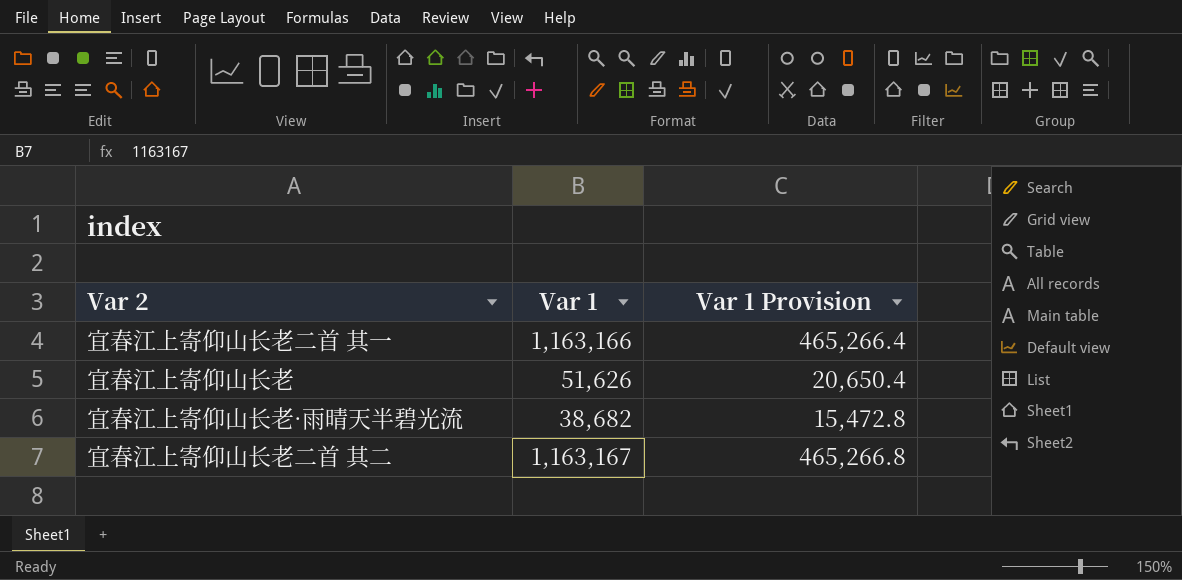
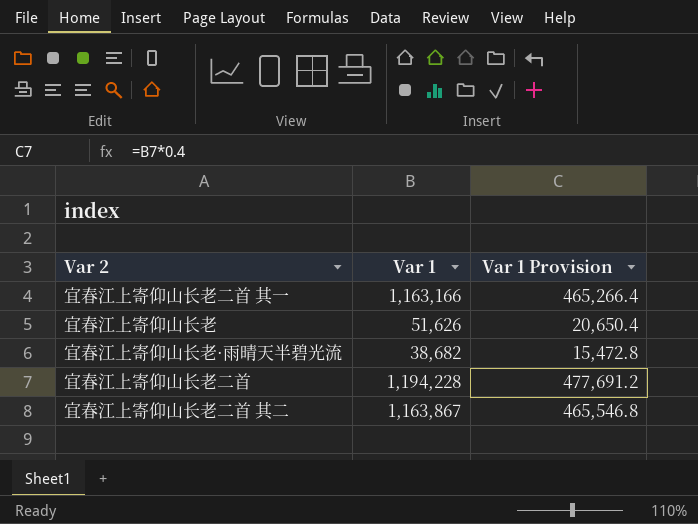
row 宜春江上寄仰山长老二首: none -> 1,194,228 | 477,691.2
宜春江上寄仰山长老二首 其二 | Var 1: 1,163,167 -> 1,163,867
宜春江上寄仰山长老二首 其二 | Var 1 Provision: 465,266.8 -> 465,546.8

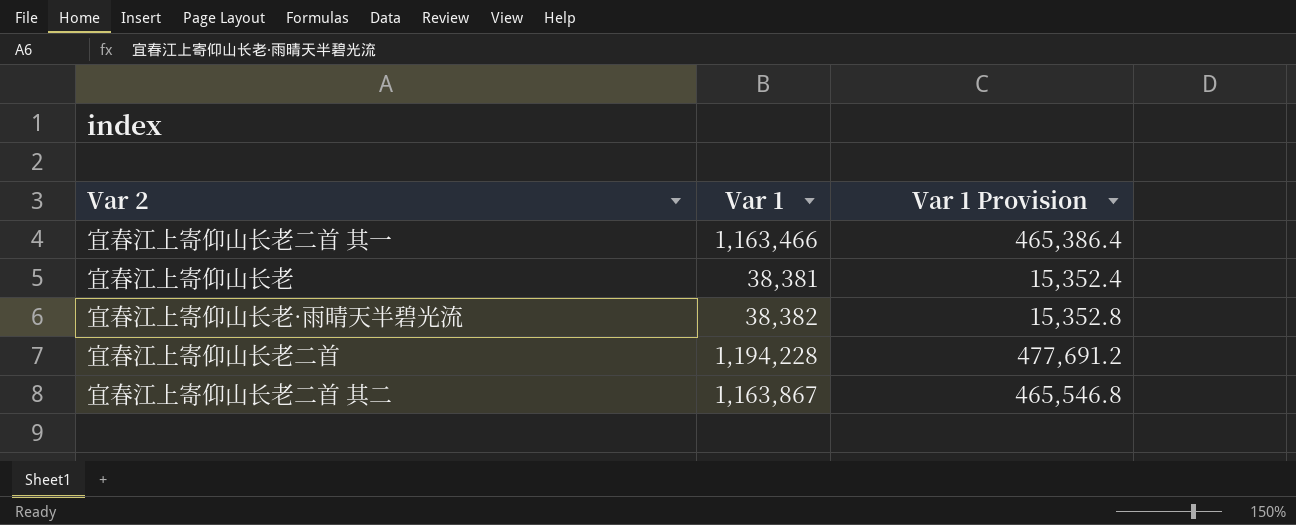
宜春江上寄仰山长老二首 其一 | Var 1: 1,163,166 -> 1,163,466
宜春江上寄仰山长老二首 其一 | Var 1 Provision: 465,266.4 -> 465,386.4
宜春江上寄仰山长老 | Var 1: 51,626 -> 38,381
宜春江上寄仰山长老 | Var 1 Provision: 20,650.4 -> 15,352.4
宜春江上寄仰山长老·雨晴天半碧光流 | Var 1: 38,682 -> 38,382
宜春江上寄仰山长老·雨晴天半碧光流 | Var 1 Provision: 15,472.8 -> 15,352.8

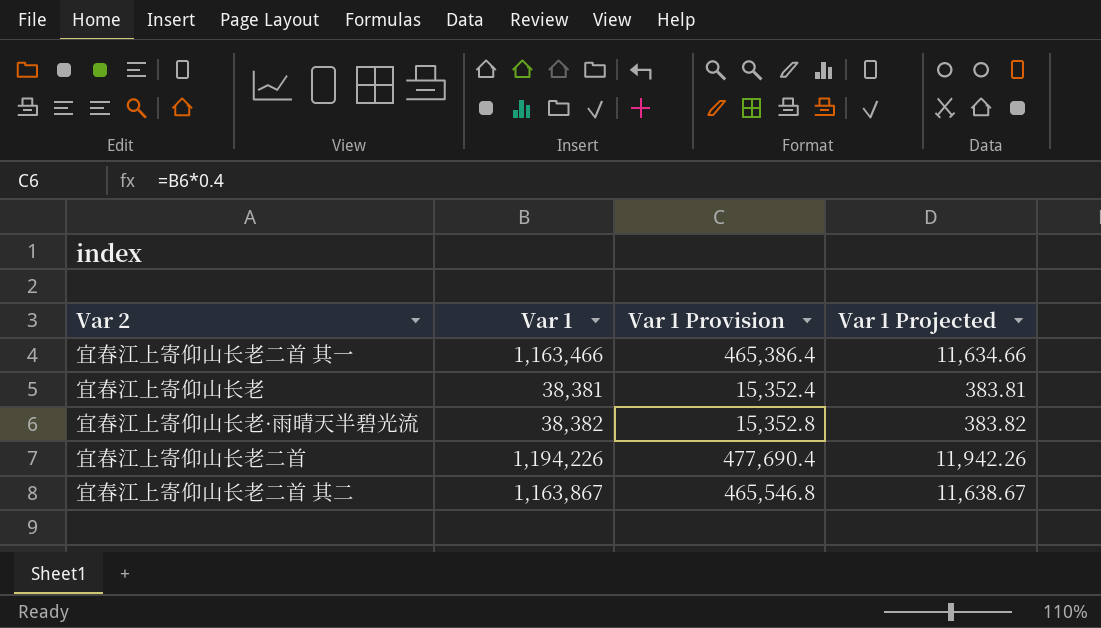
column Var 1 Projected | formula: none -> [Var 1] * 0.01
宜春江上寄仰山长老二首 | Var 1: 1,194,228 -> 1,194,226
宜春江上寄仰山长老二首 | Var 1 Provision: 477,691.2 -> 477,690.4

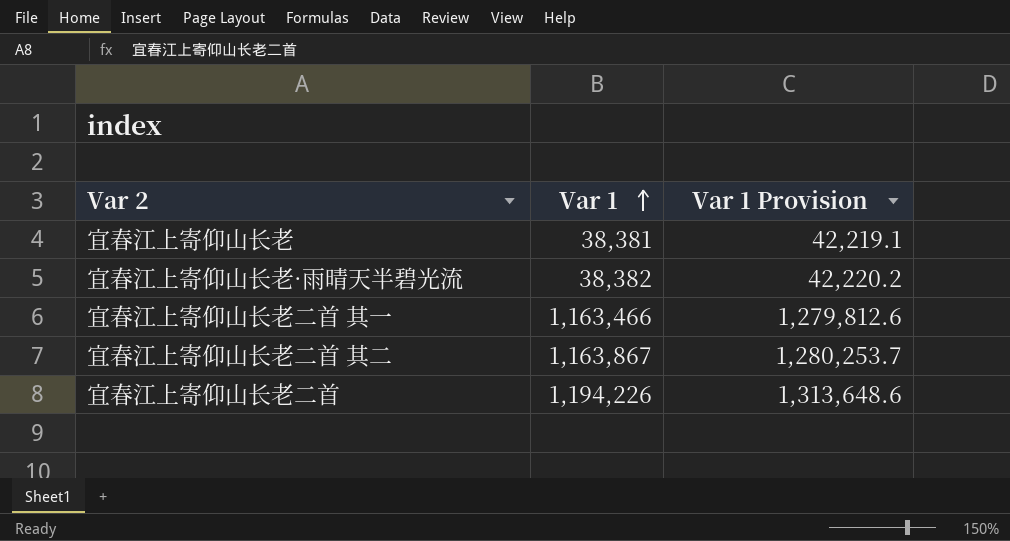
row order: none -> Var 1 ascending
column Var 1 Projected | formula: [Var 1] * 0.01 -> none
column Var 1 Provision | formula: [Var 1] * 0.4 -> [Var 1] * 1.1

